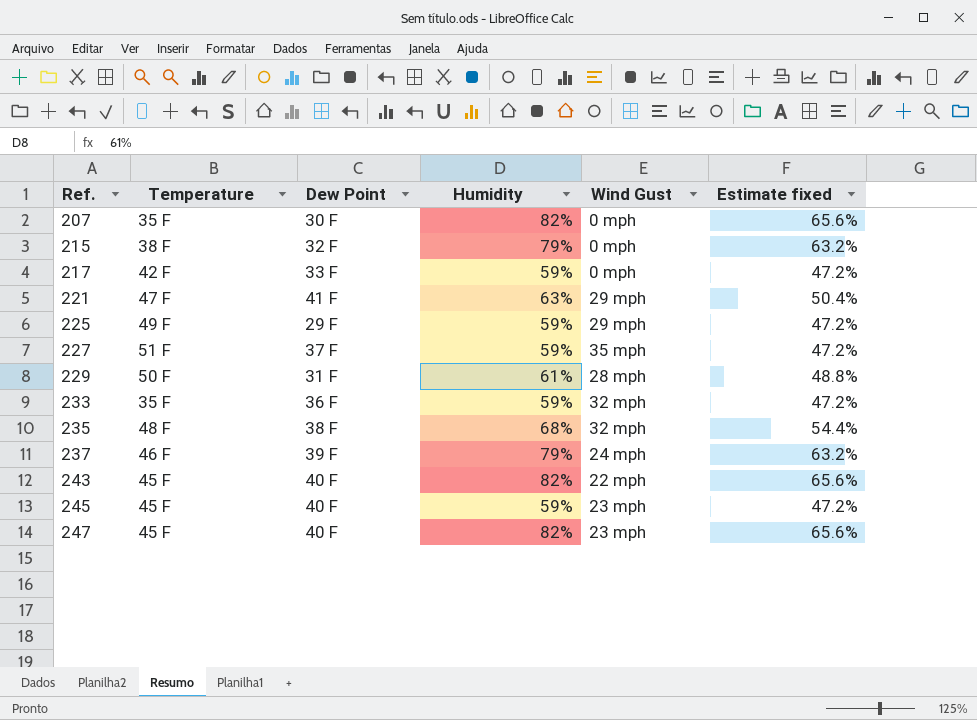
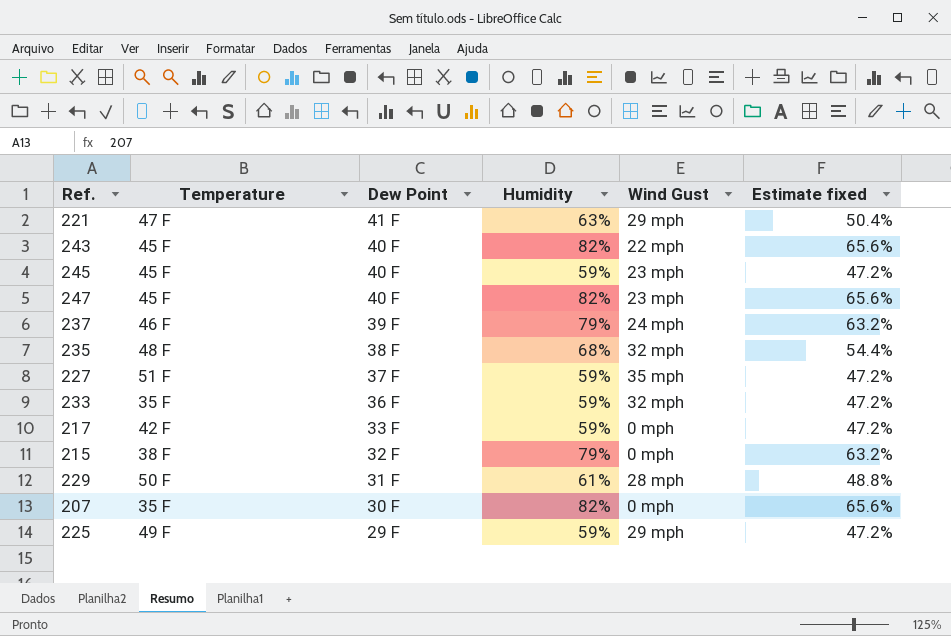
row order: Ref. ascending -> Dew Point descending

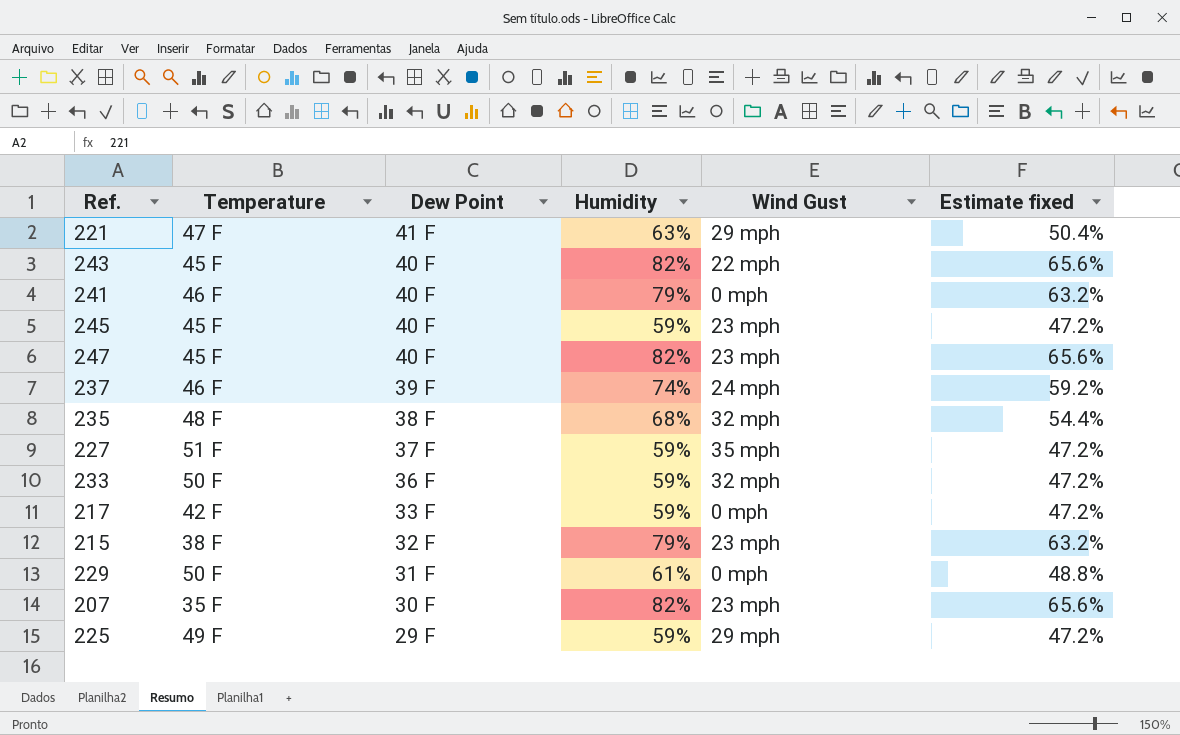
row 241: none -> 46 F | 40 F | 79% | 0 mph | 63.2%
237 | Humidity: 79% -> 74%
237 | Estimate fixed: 63.2% -> 59.2%
233 | Temperature: 35 F -> 50 F
215 | Wind Gust: 0 mph -> 23 mph
229 | Wind Gust: 28 mph -> 0 mph
207 | Wind Gust: 0 mph -> 23 mph

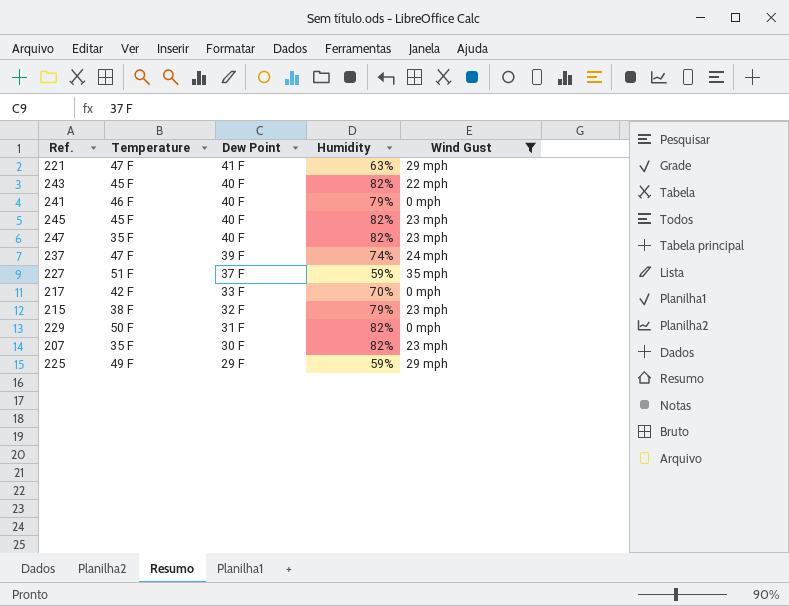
filter: none -> Wind Gust != 32 mph
column Estimate fixed | formula: [Humidity] * 0.8 -> none
245 | Humidity: 59% -> 82%
247 | Temperature: 45 F -> 35 F
237 | Temperature: 46 F -> 47 F
217 | Humidity: 59% -> 70%
229 | Humidity: 61% -> 82%

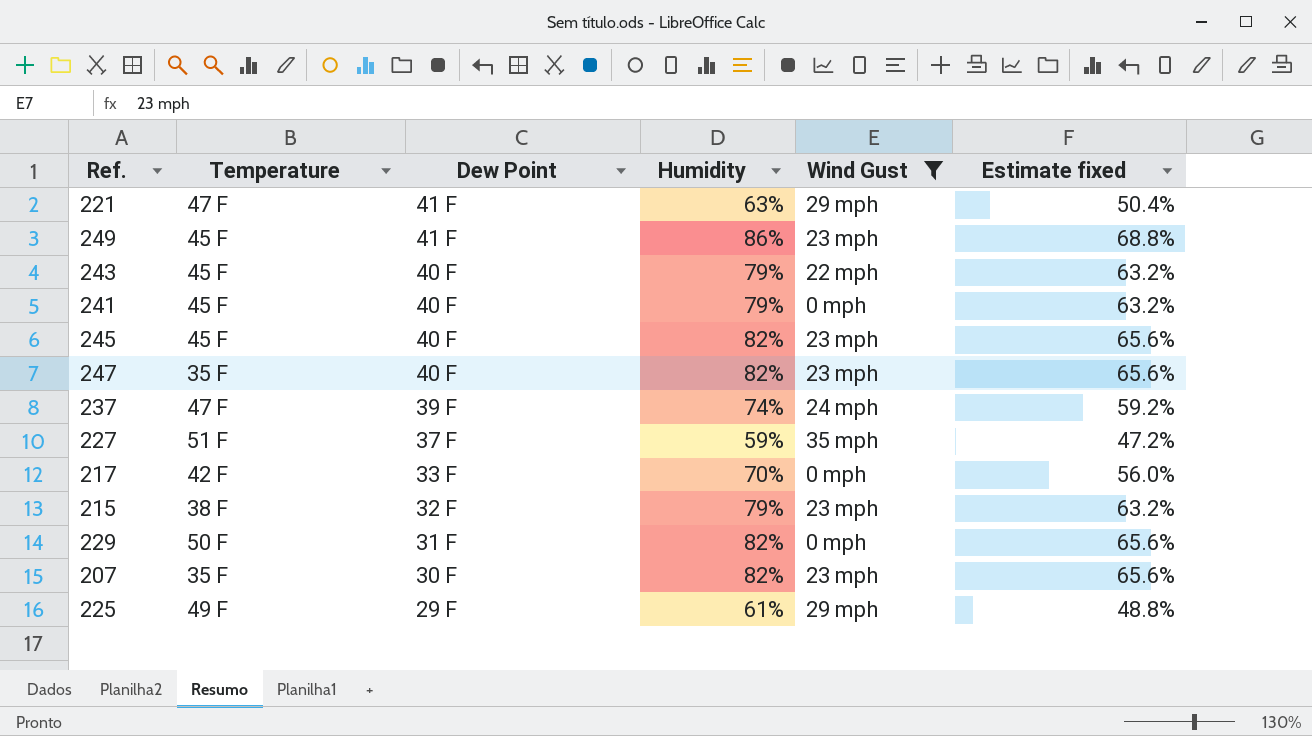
column Estimate fixed | formula: none -> [Humidity] * 0.8
row 249: none -> 45 F | 41 F | 86% | 23 mph | 68.8%
243 | Humidity: 82% -> 79%
241 | Temperature: 46 F -> 45 F
225 | Humidity: 59% -> 61%

